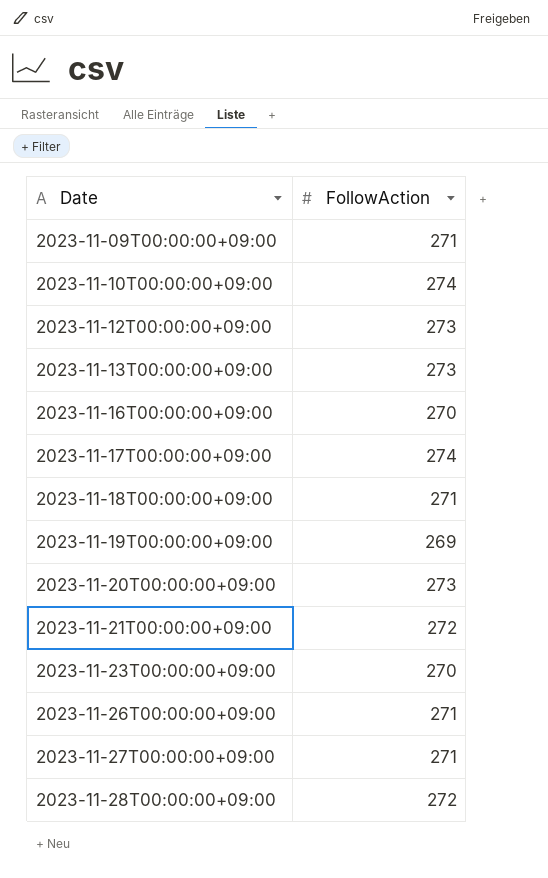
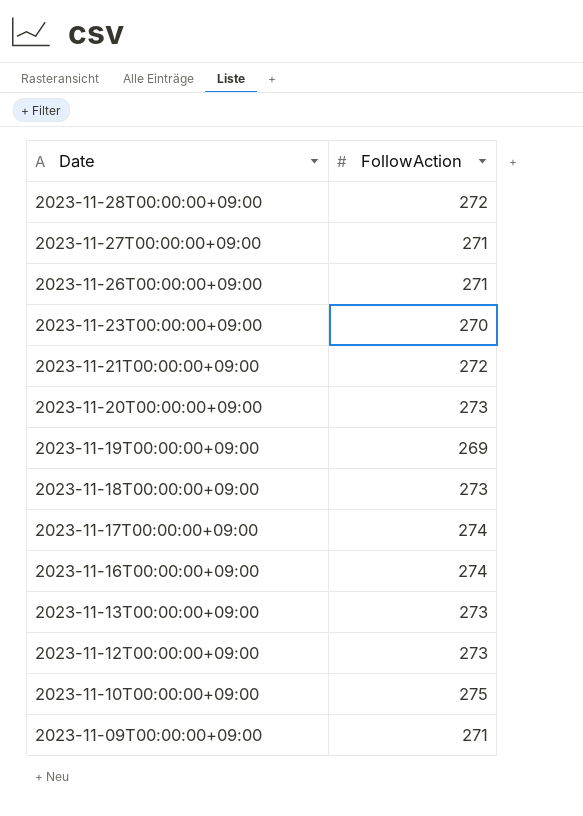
row order: Date ascending -> Date descending
2023-11-18T00:00:00+09:00 | FollowAction: 271 -> 273
2023-11-16T00:00:00+09:00 | FollowAction: 270 -> 274
2023-11-10T00:00:00+09:00 | FollowAction: 274 -> 275

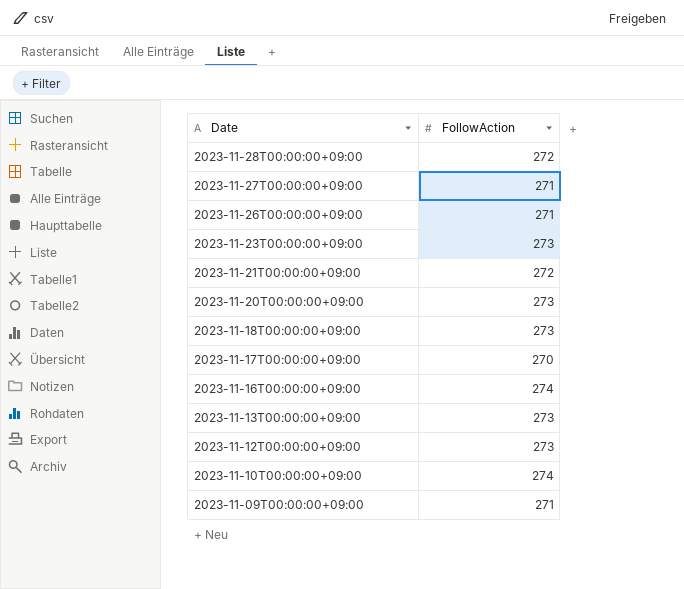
row 2023-11-19T00:00:00+09:00: 269 -> none
2023-11-23T00:00:00+09:00 | FollowAction: 270 -> 273
2023-11-17T00:00:00+09:00 | FollowAction: 274 -> 270
2023-11-10T00:00:00+09:00 | FollowAction: 275 -> 274

